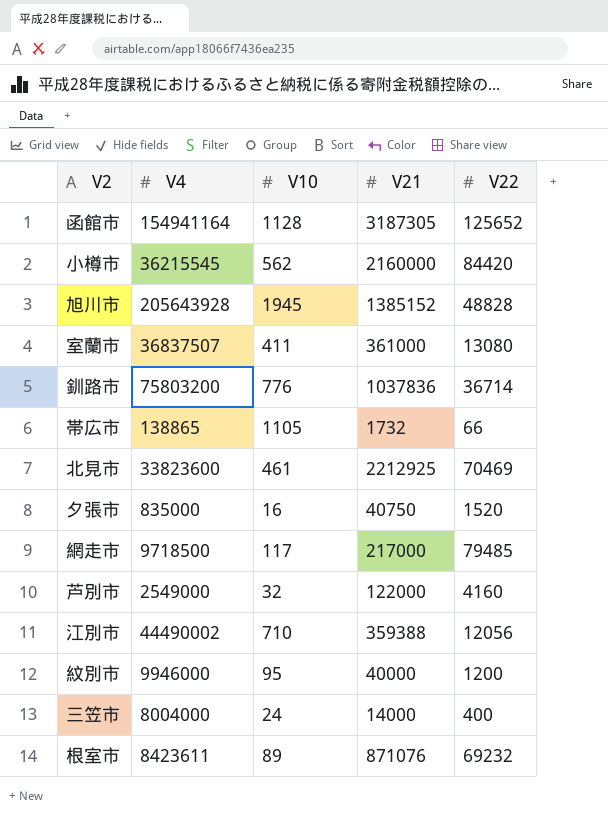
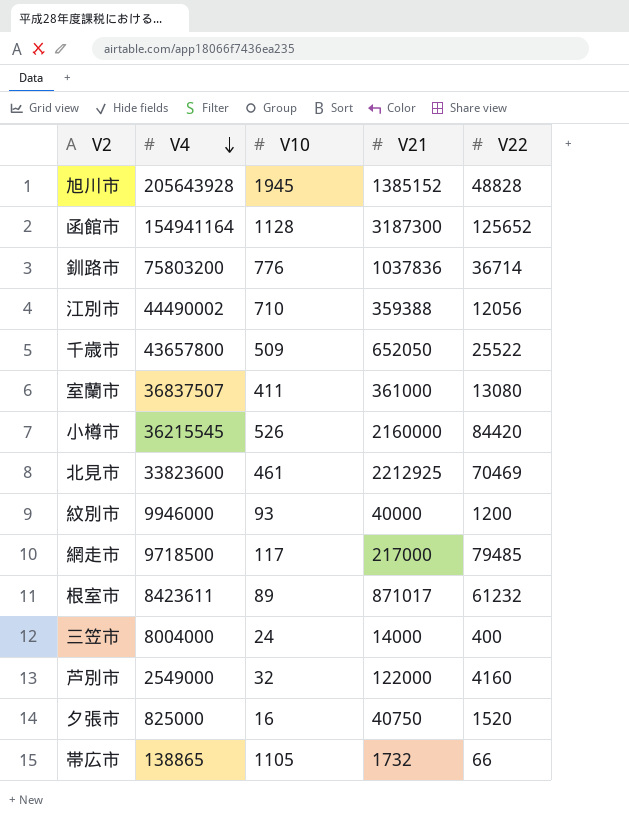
row order: none -> V4 descending
函館市 | V21: 3187305 -> 3187300
row 千歳市: none -> 43657800 | 509 | 652050 | 25522
小樽市 | V10: 562 -> 526
紋別市 | V10: 95 -> 93
根室市 | V21: 871076 -> 871017
根室市 | V22: 69232 -> 61232
夕張市 | V4: 835000 -> 825000

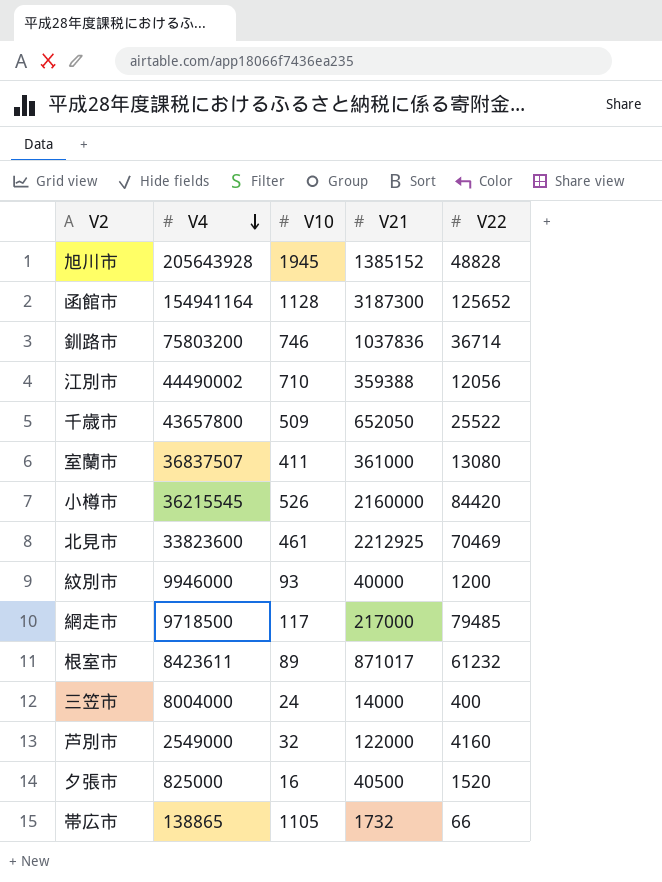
釧路市 | V10: 776 -> 746
夕張市 | V21: 40750 -> 40500

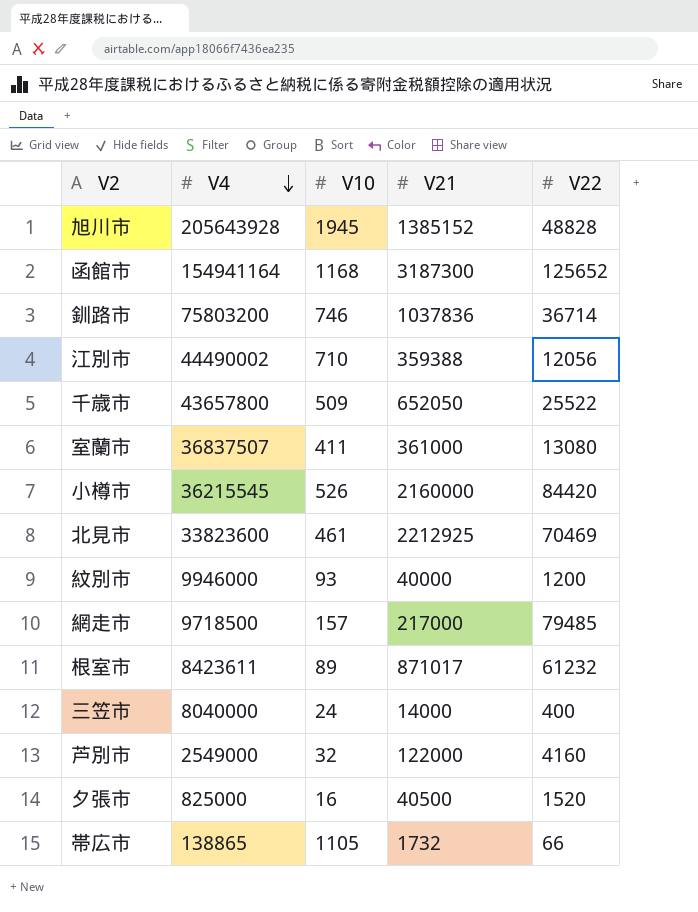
函館市 | V10: 1128 -> 1168
網走市 | V10: 117 -> 157
三笠市 | V4: 8004000 -> 8040000

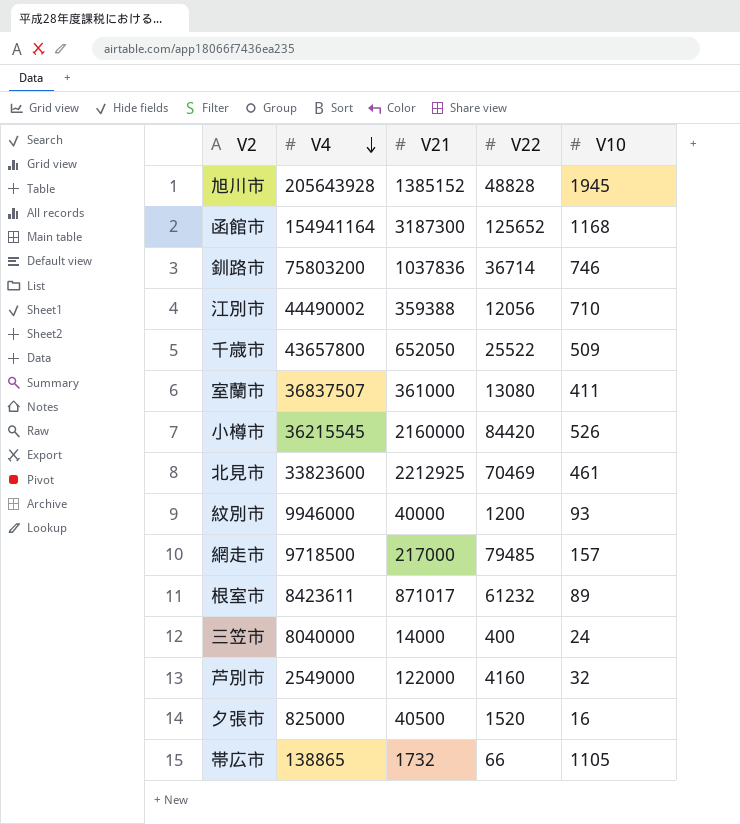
column V10 | position: 3 -> 5

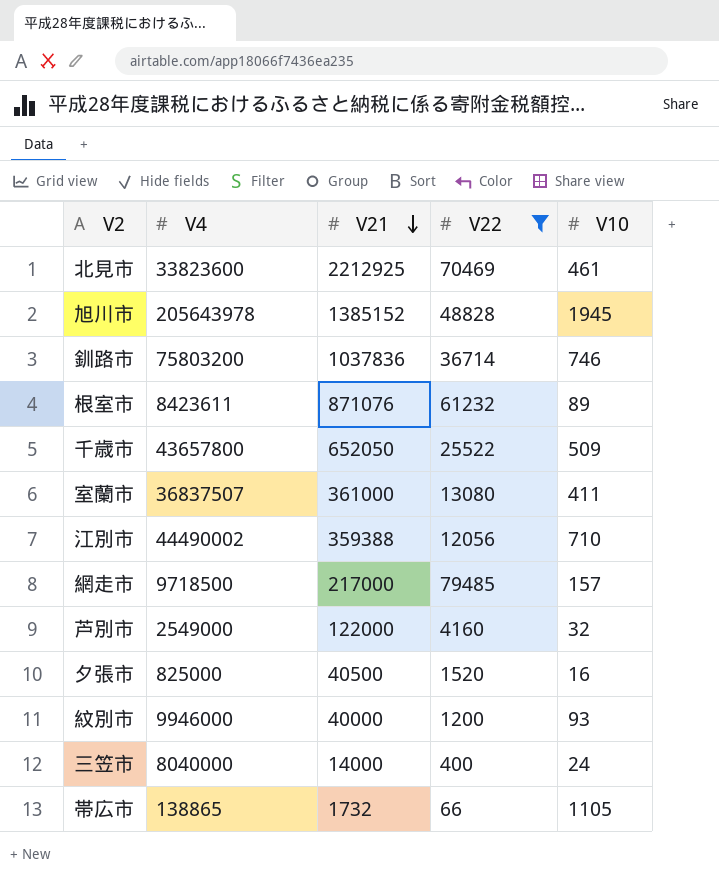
filter: none -> V22 <= 79485
row order: V4 descending -> V21 descending
旭川市 | V4: 205643928 -> 205643978
根室市 | V21: 871017 -> 871076

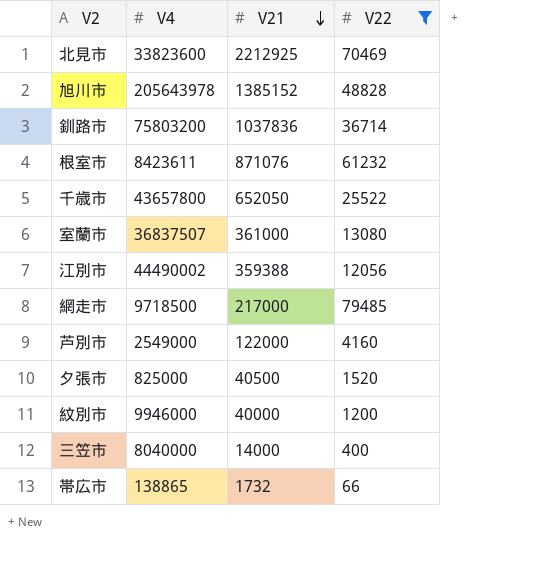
column V10 | position: 5 -> none

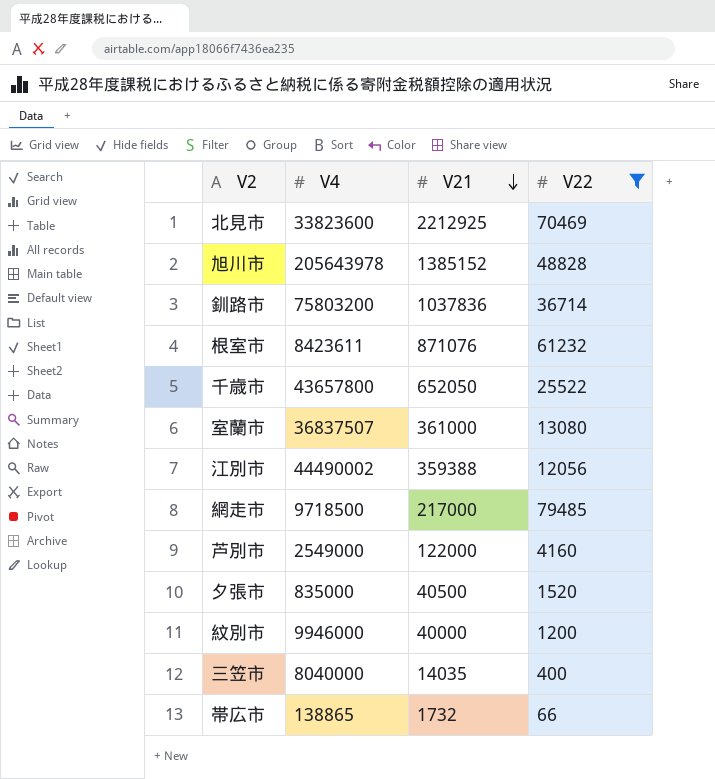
夕張市 | V4: 825000 -> 835000
三笠市 | V21: 14000 -> 14035

